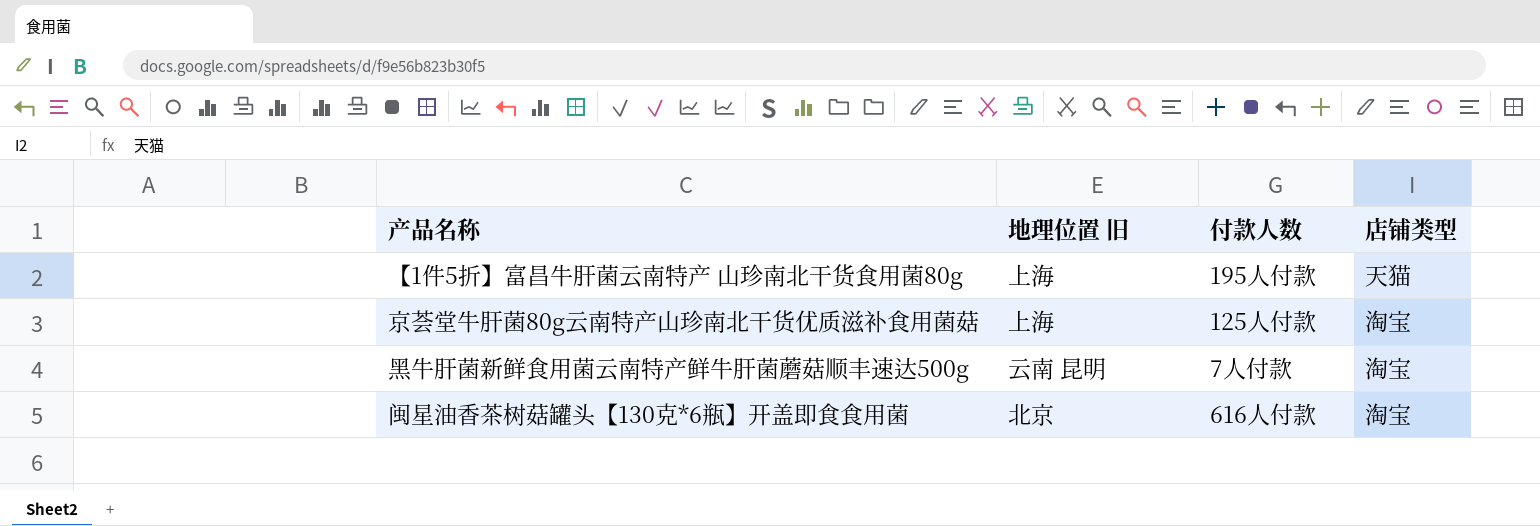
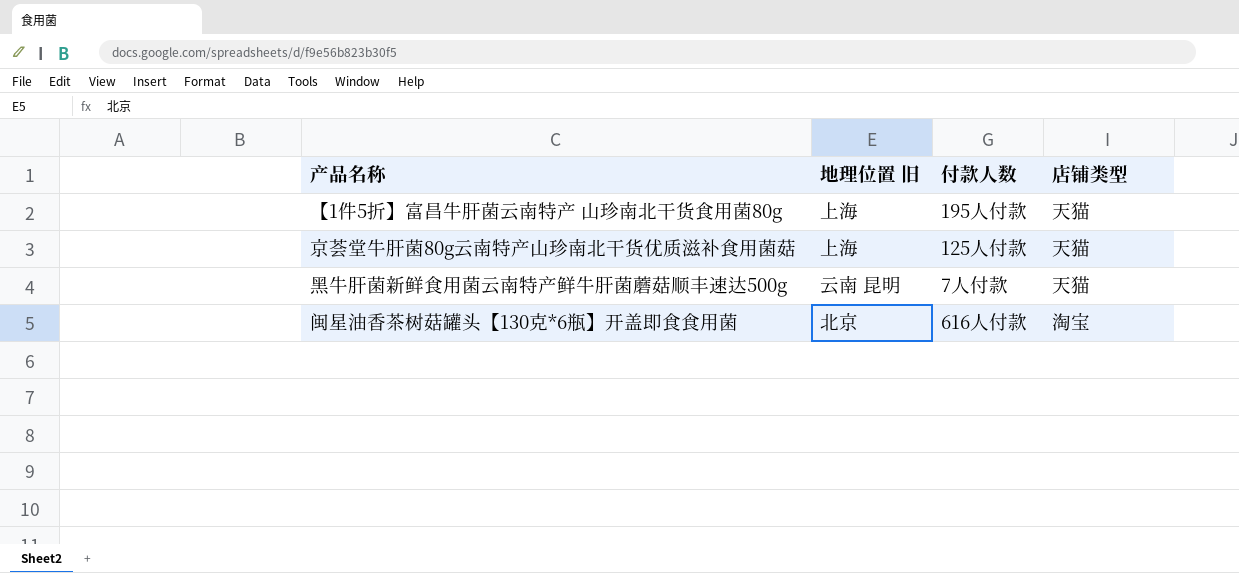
京荟堂牛肝菌80g云南特产山珍南北干货优质滋补食用菌菇 | 店铺类型: 淘宝 -> 天猫
黑牛肝菌新鲜食用菌云南特产鲜牛肝菌蘑菇顺丰速达500g | 店铺类型: 淘宝 -> 天猫

